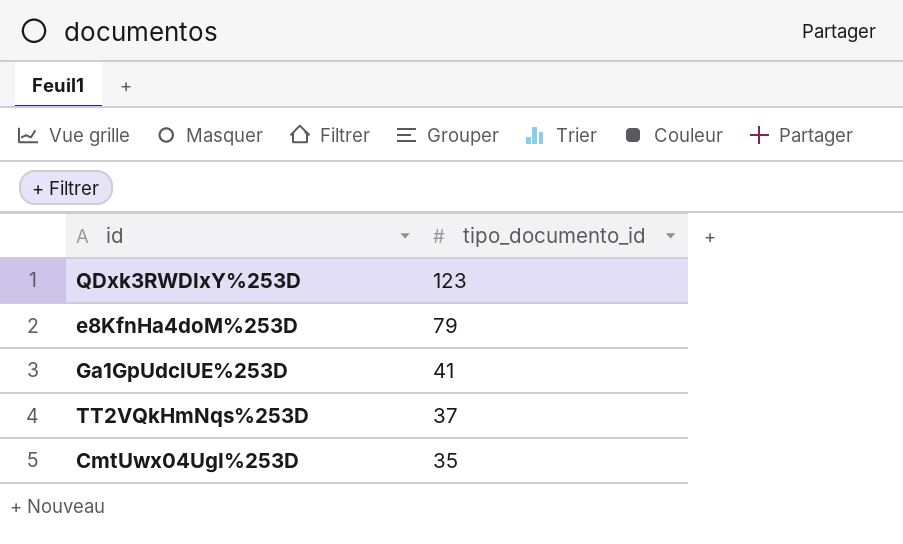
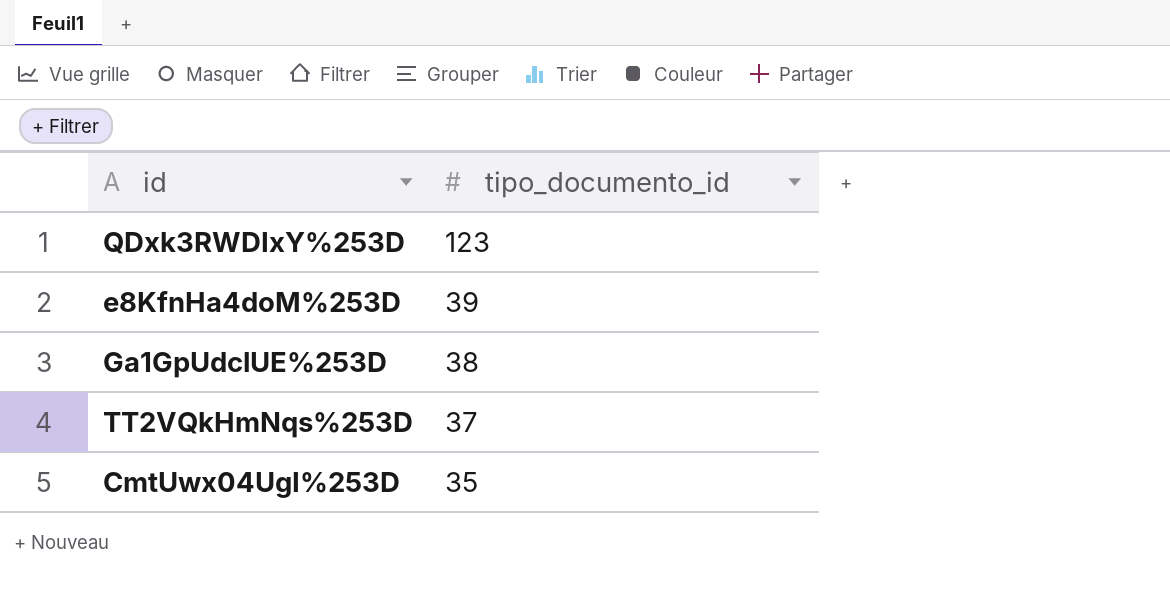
e8KfnHa4doM%253D | tipo_documento_id: 79 -> 39
Ga1GpUdclUE%253D | tipo_documento_id: 41 -> 38

